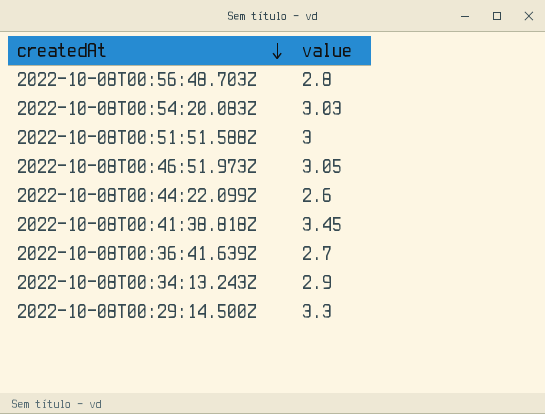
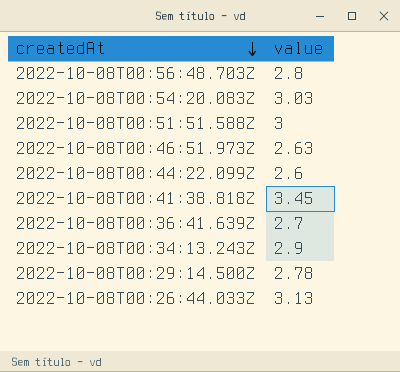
2022-10-08T00:46:51.973Z | value: 3.05 -> 2.63
2022-10-08T00:29:14.500Z | value: 3.3 -> 2.78
row 2022-10-08T00:26:44.033Z: none -> 3.13

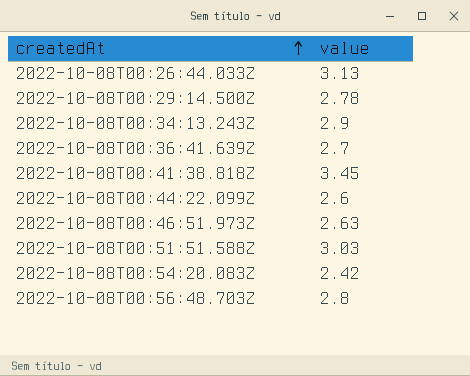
row order: createdAt descending -> createdAt ascending
2022-10-08T00:51:51.588Z | value: 3 -> 3.03
2022-10-08T00:54:20.083Z | value: 3.03 -> 2.42

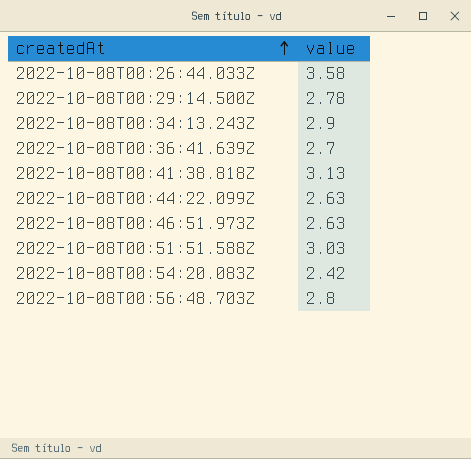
2022-10-08T00:26:44.033Z | value: 3.13 -> 3.58
2022-10-08T00:41:38.818Z | value: 3.45 -> 3.13
2022-10-08T00:44:22.099Z | value: 2.6 -> 2.63

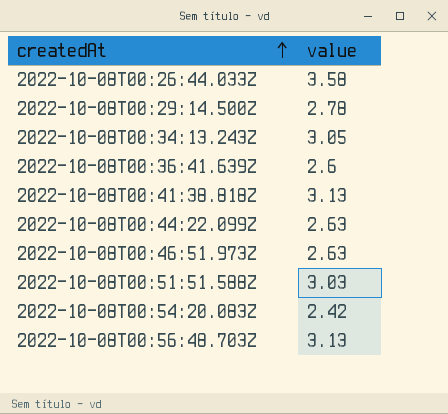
2022-10-08T00:34:13.243Z | value: 2.9 -> 3.05
2022-10-08T00:36:41.639Z | value: 2.7 -> 2.6
2022-10-08T00:56:48.703Z | value: 2.8 -> 3.13

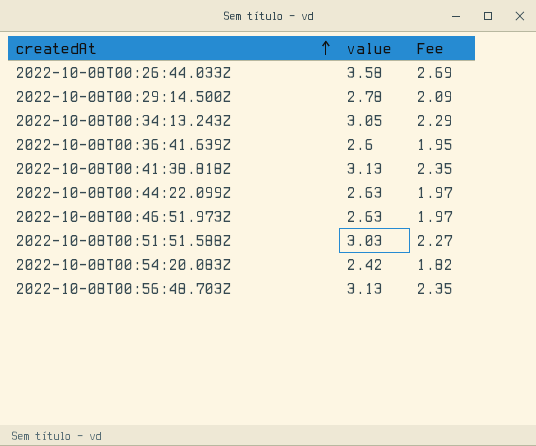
column Fee | formula: none -> [value] * 0.75

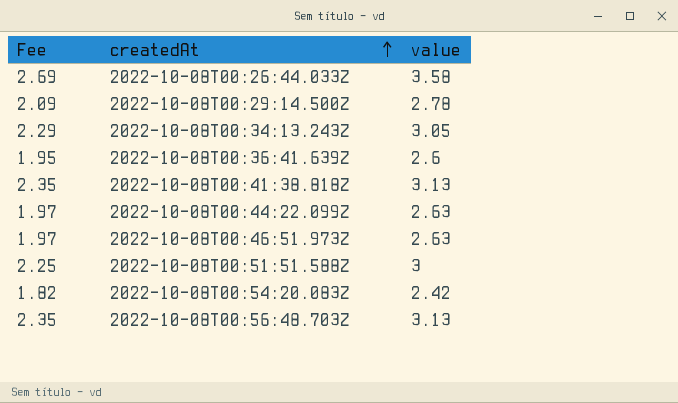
column Fee | position: 3 -> 1
2022-10-08T00:51:51.588Z | Fee: 2.27 -> 2.25
2022-10-08T00:51:51.588Z | value: 3.03 -> 3

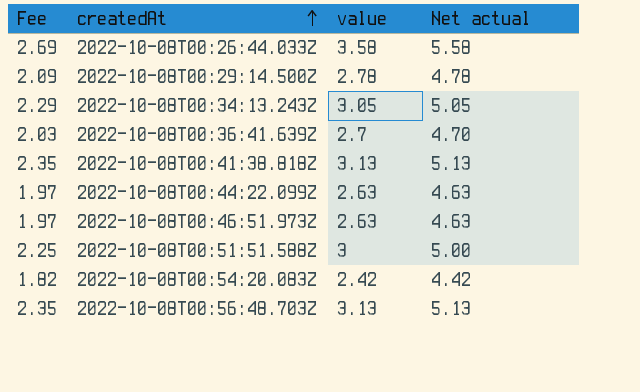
column Net actual | formula: none -> [value] + 2
2022-10-08T00:36:41.639Z | Fee: 1.95 -> 2.03
2022-10-08T00:36:41.639Z | value: 2.6 -> 2.7

